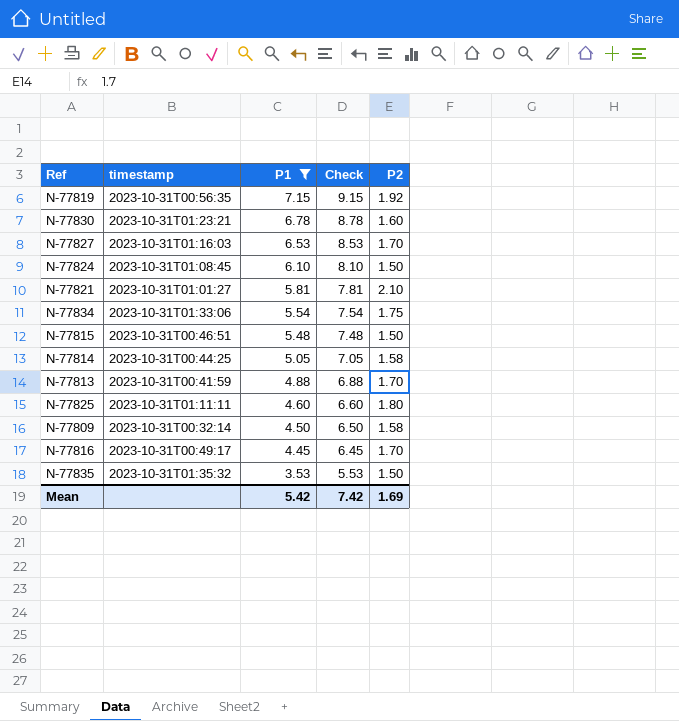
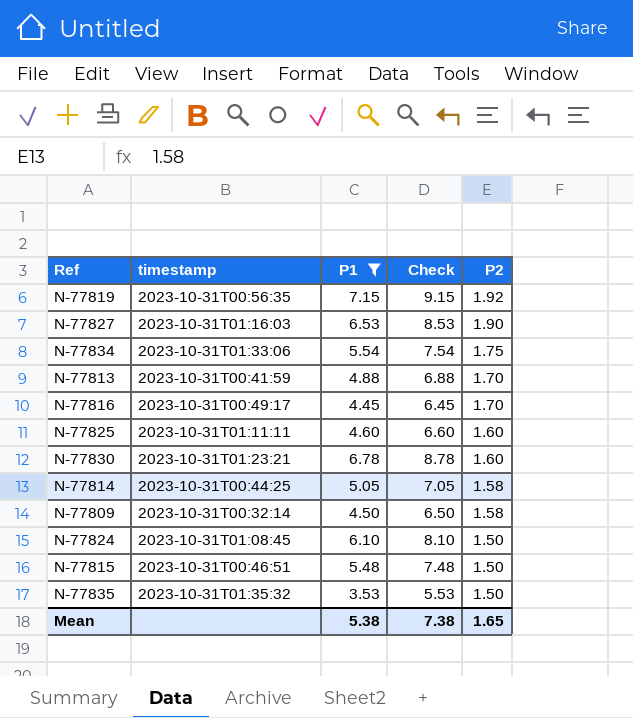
row order: P1 descending -> P2 descending
row N-77821: 2023-10-31T01:01:27 | 5.81 | 7.81 | 2.10 -> none
N-77827 | P2: 1.70 -> 1.90
N-77825 | P2: 1.80 -> 1.60
Mean | P1: 5.42 -> 5.38
Mean | Check: 7.42 -> 7.38
Mean | P2: 1.69 -> 1.65

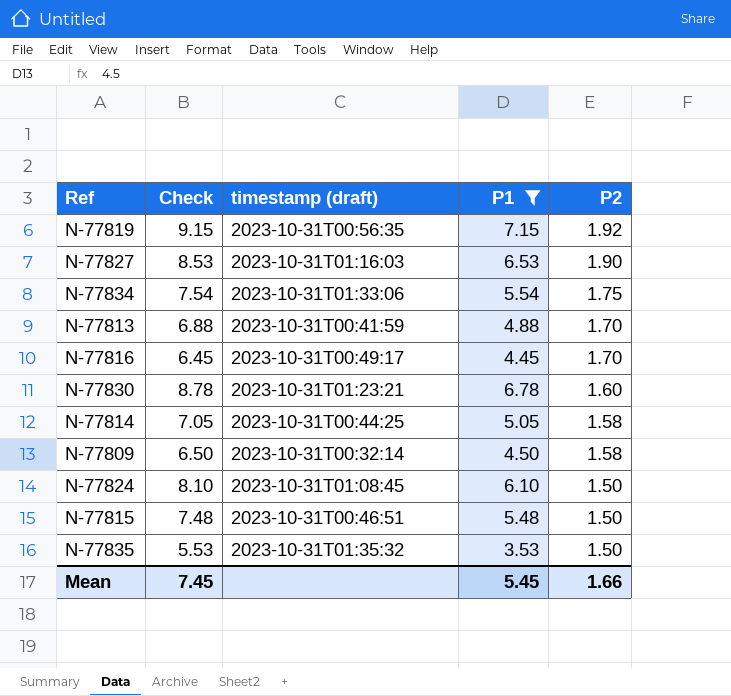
column Check | position: 4 -> 2
column name: timestamp -> timestamp (draft)
row N-77825: 2023-10-31T01:11:11 | 4.60 | 6.60 | 1.60 -> none
Mean | Check: 7.38 -> 7.45
Mean | P1: 5.38 -> 5.45
Mean | P2: 1.65 -> 1.66

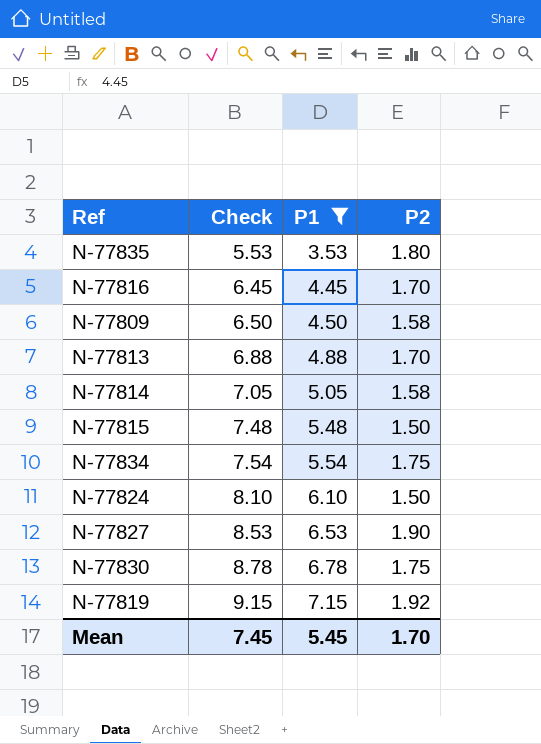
row order: P2 descending -> Check ascending
column timestamp (draft) | position: 3 -> none
N-77835 | P2: 1.50 -> 1.80
N-77830 | P2: 1.60 -> 1.75
Mean | P2: 1.66 -> 1.70

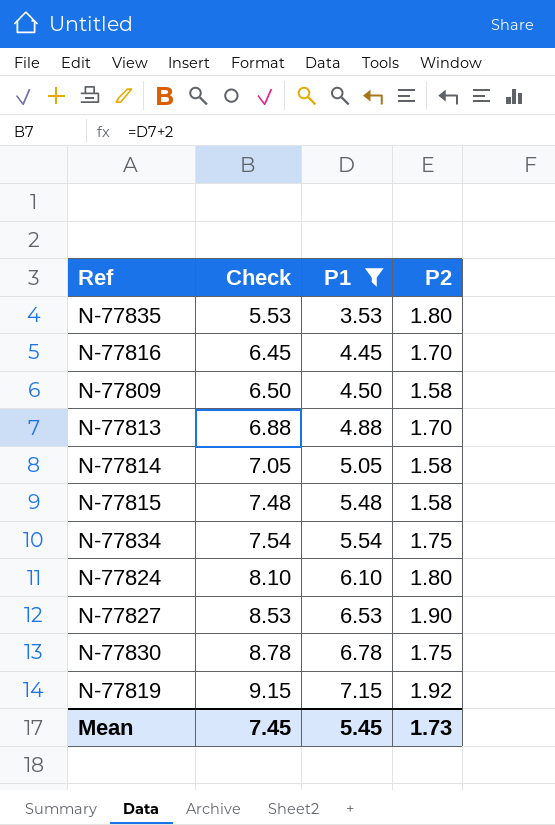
N-77815 | P2: 1.50 -> 1.58
N-77824 | P2: 1.50 -> 1.80
Mean | P2: 1.70 -> 1.73

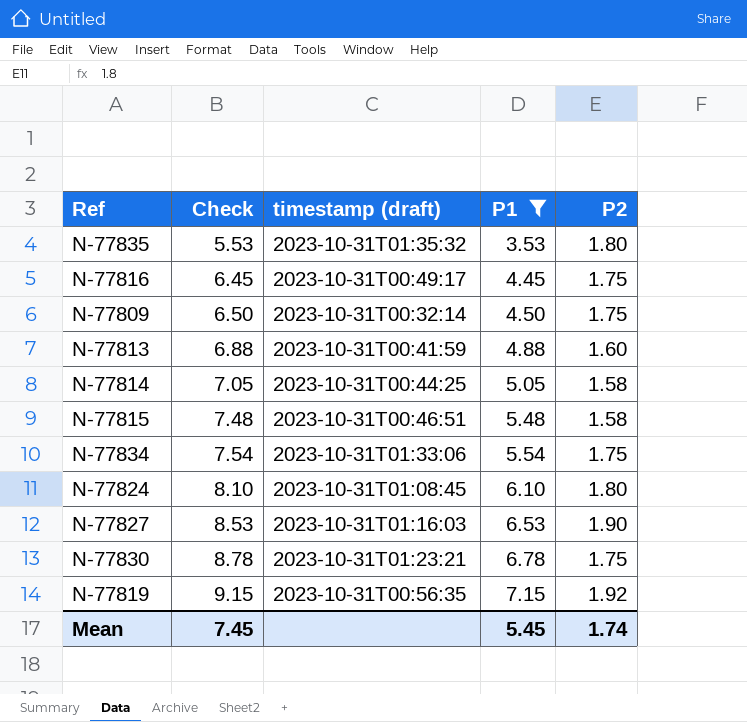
column timestamp (draft) | position: none -> 3
N-77816 | P2: 1.70 -> 1.75
N-77809 | P2: 1.58 -> 1.75
N-77813 | P2: 1.70 -> 1.60
Mean | P2: 1.73 -> 1.74

